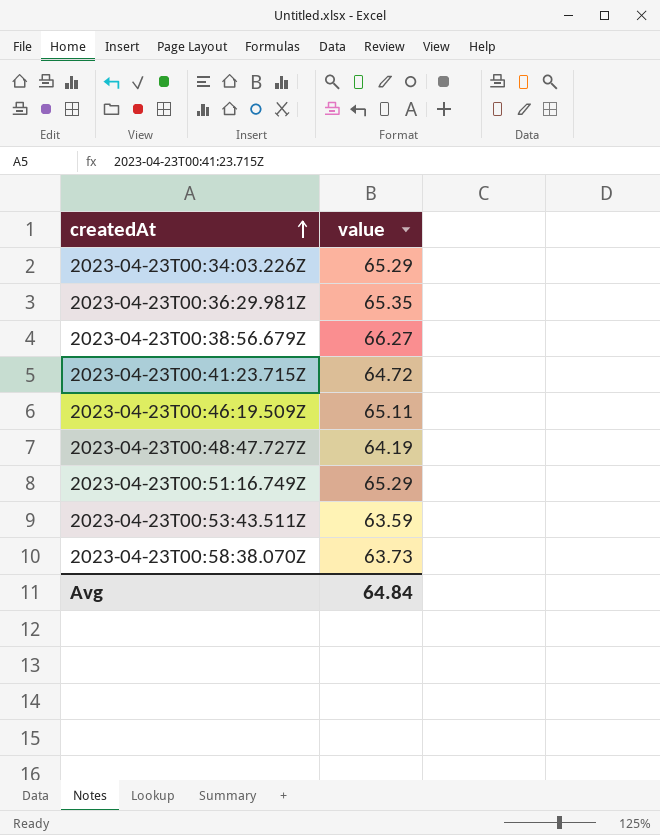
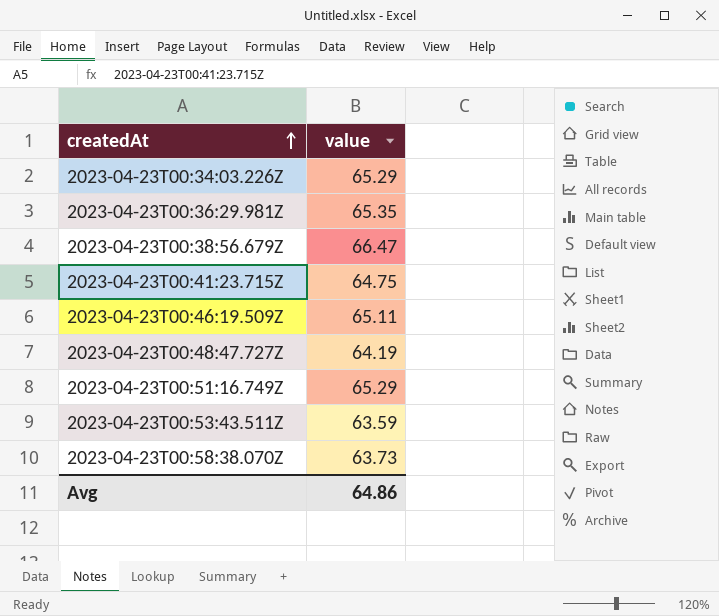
2023-04-23T00:38:56.679Z | value: 66.27 -> 66.47
2023-04-23T00:41:23.715Z | value: 64.72 -> 64.75
Avg | value: 64.84 -> 64.86

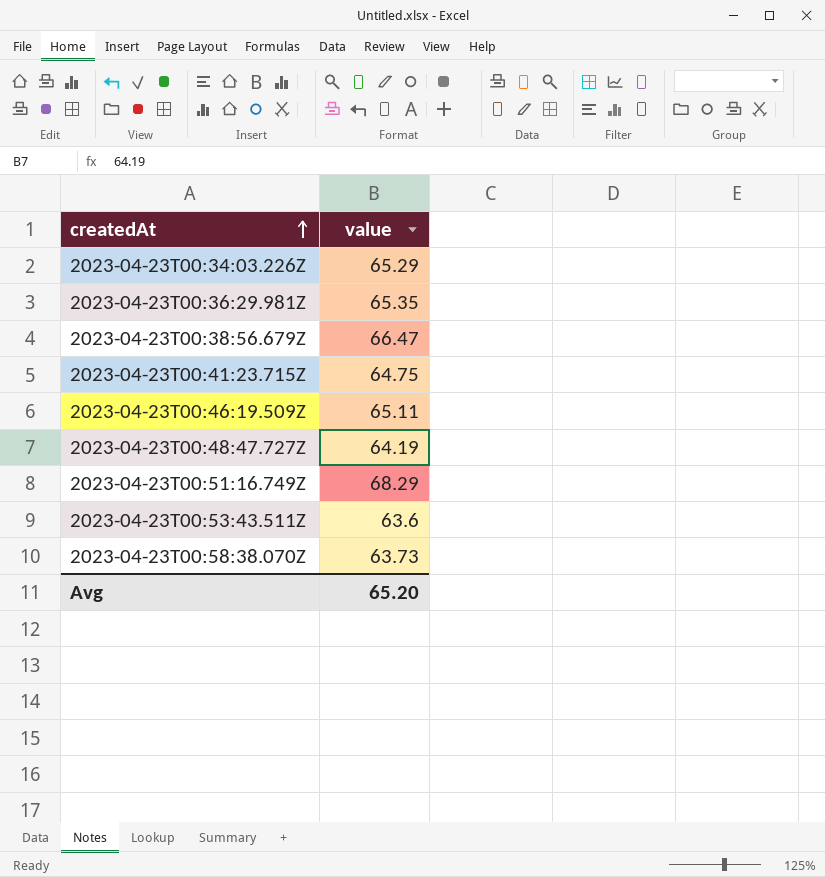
2023-04-23T00:51:16.749Z | value: 65.29 -> 68.29
2023-04-23T00:53:43.511Z | value: 63.59 -> 63.6
Avg | value: 64.86 -> 65.20

